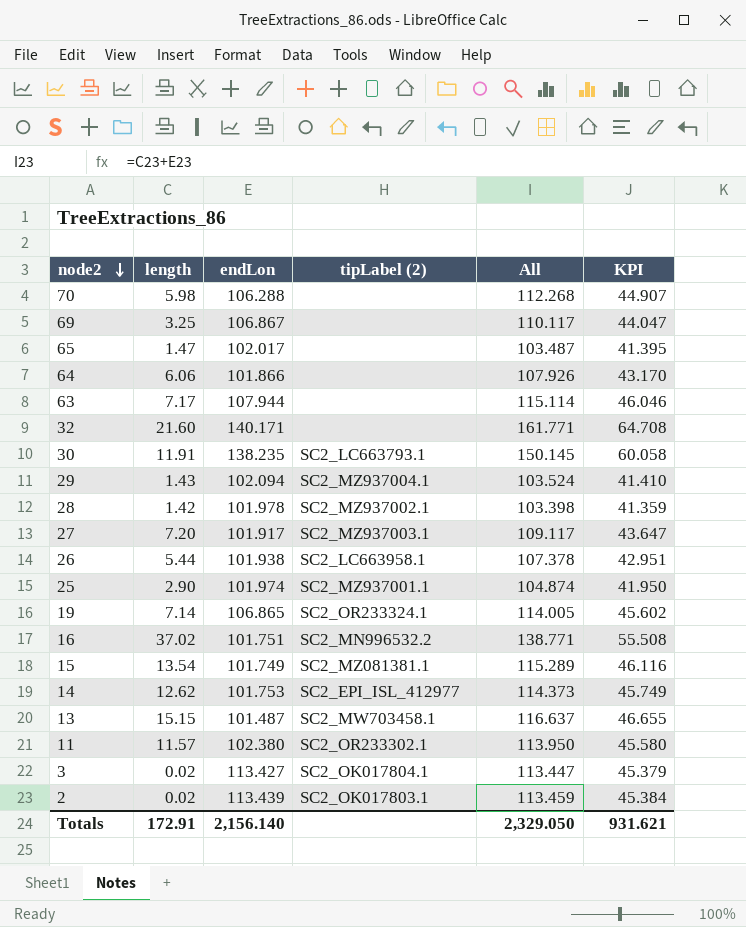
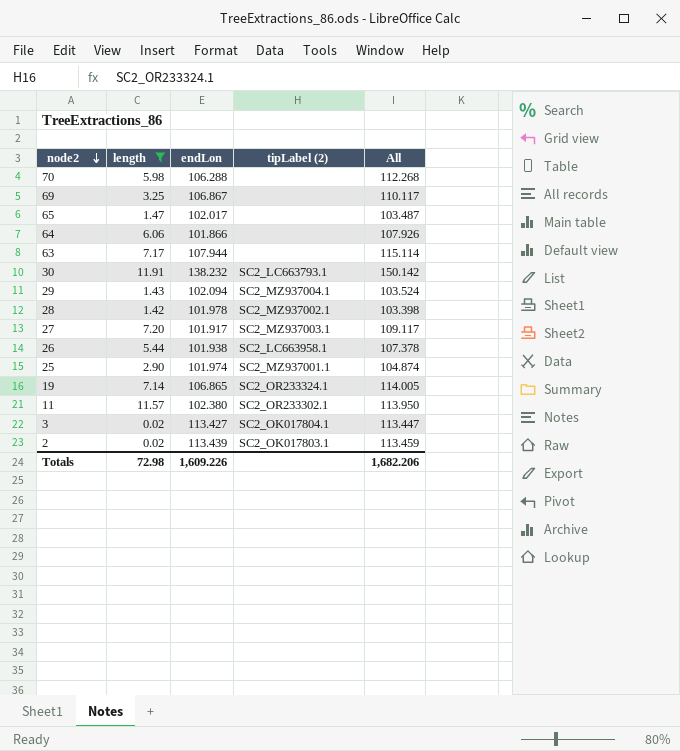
filter: none -> length <= 11.91
column KPI | formula: [All] * 0.4 -> none
30 | endLon: 138.235 -> 138.232
30 | All: 150.145 -> 150.142
Totals | length: 172.91 -> 72.98
Totals | endLon: 2,156.140 -> 1,609.226
Totals | All: 2,329.050 -> 1,682.206

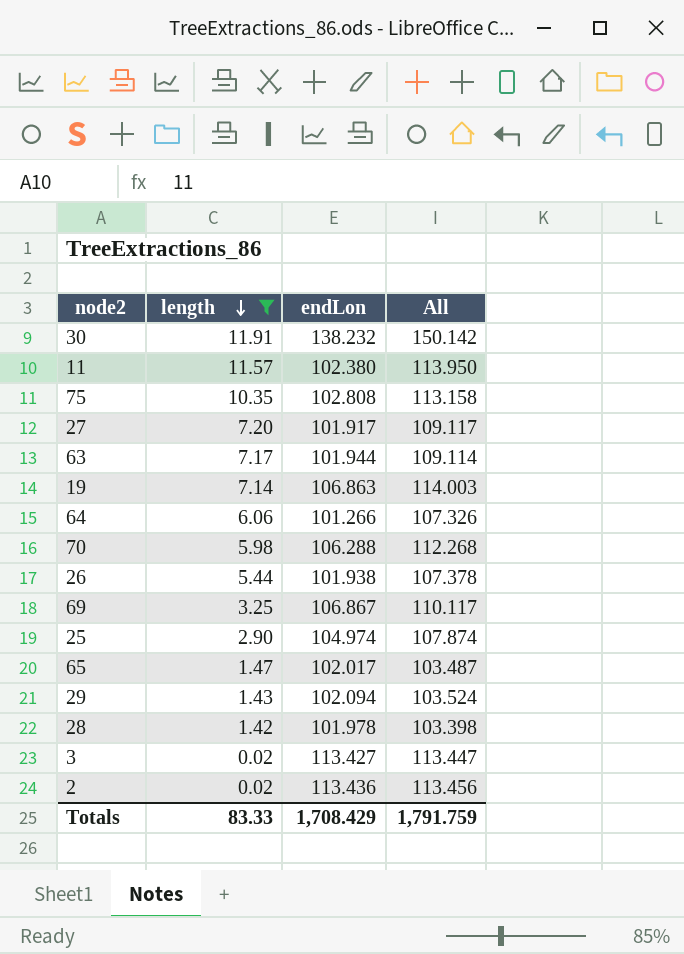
row order: node2 descending -> length descending
column tipLabel (2) | position: 4 -> none
row 75: none -> 10.35 | 102.808 | 113.158
63 | endLon: 107.944 -> 101.944
63 | All: 115.114 -> 109.114
19 | endLon: 106.865 -> 106.863
19 | All: 114.005 -> 114.003
64 | endLon: 101.866 -> 101.266
64 | All: 107.926 -> 107.326
25 | endLon: 101.974 -> 104.974
25 | All: 104.874 -> 107.874
2 | endLon: 113.439 -> 113.436
2 | All: 113.459 -> 113.456
Totals | length: 72.98 -> 83.33
Totals | endLon: 1,609.226 -> 1,708.429
Totals | All: 1,682.206 -> 1,791.759

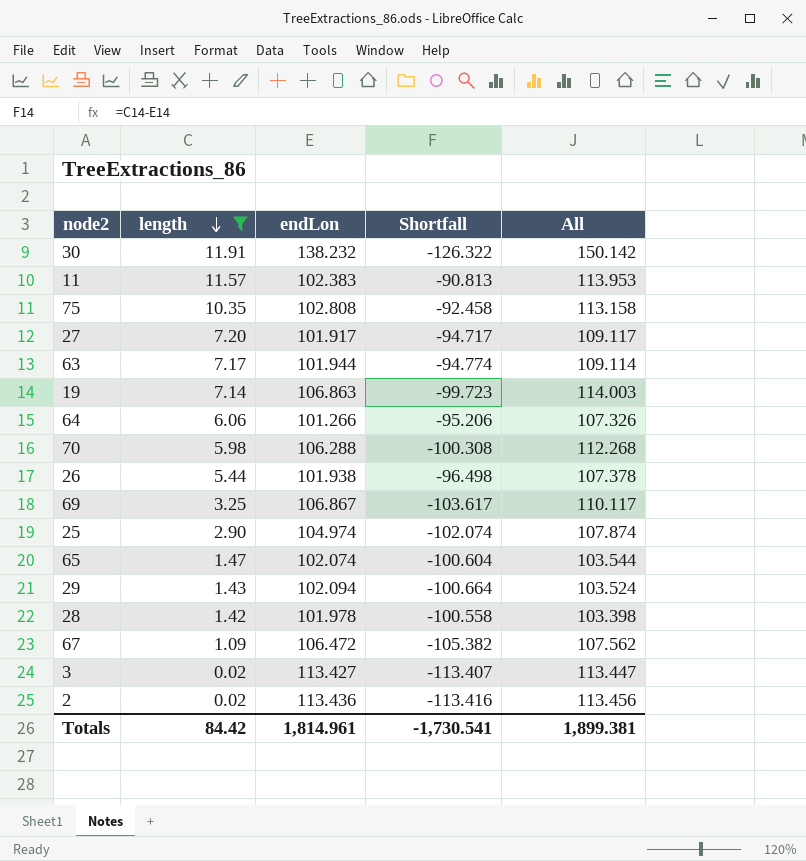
column Shortfall | formula: none -> [length] - [endLon]
11 | endLon: 102.380 -> 102.383
11 | All: 113.950 -> 113.953
65 | endLon: 102.017 -> 102.074
65 | All: 103.487 -> 103.544
row 67: none -> 1.09 | 106.472 | -105.382 | 107.562
Totals | length: 83.33 -> 84.42
Totals | endLon: 1,708.429 -> 1,814.961
Totals | All: 1,791.759 -> 1,899.381

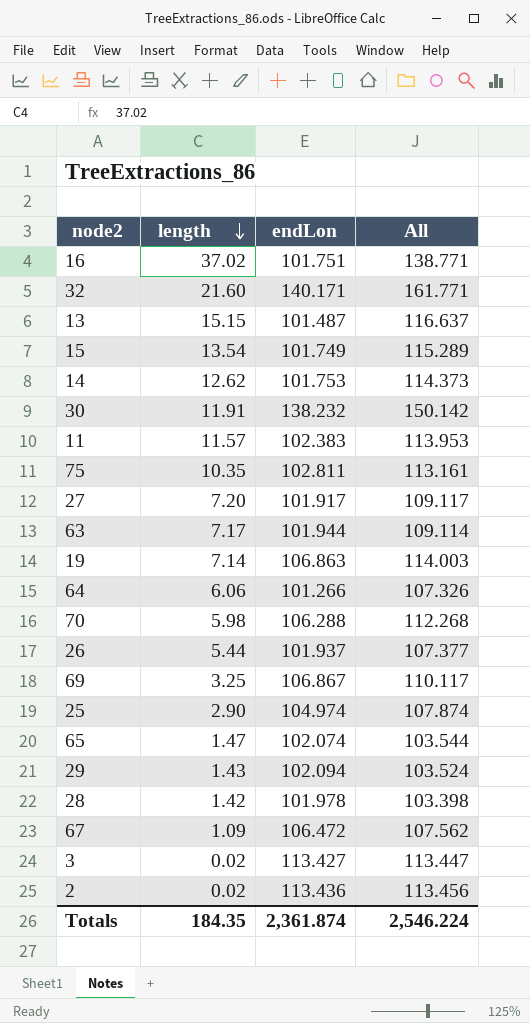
filter: length <= 11.91 -> none
column Shortfall | formula: [length] - [endLon] -> none
75 | endLon: 102.808 -> 102.811
75 | All: 113.158 -> 113.161
26 | endLon: 101.938 -> 101.937
26 | All: 107.378 -> 107.377
Totals | length: 84.42 -> 184.35
Totals | endLon: 1,814.961 -> 2,361.874
Totals | All: 1,899.381 -> 2,546.224

